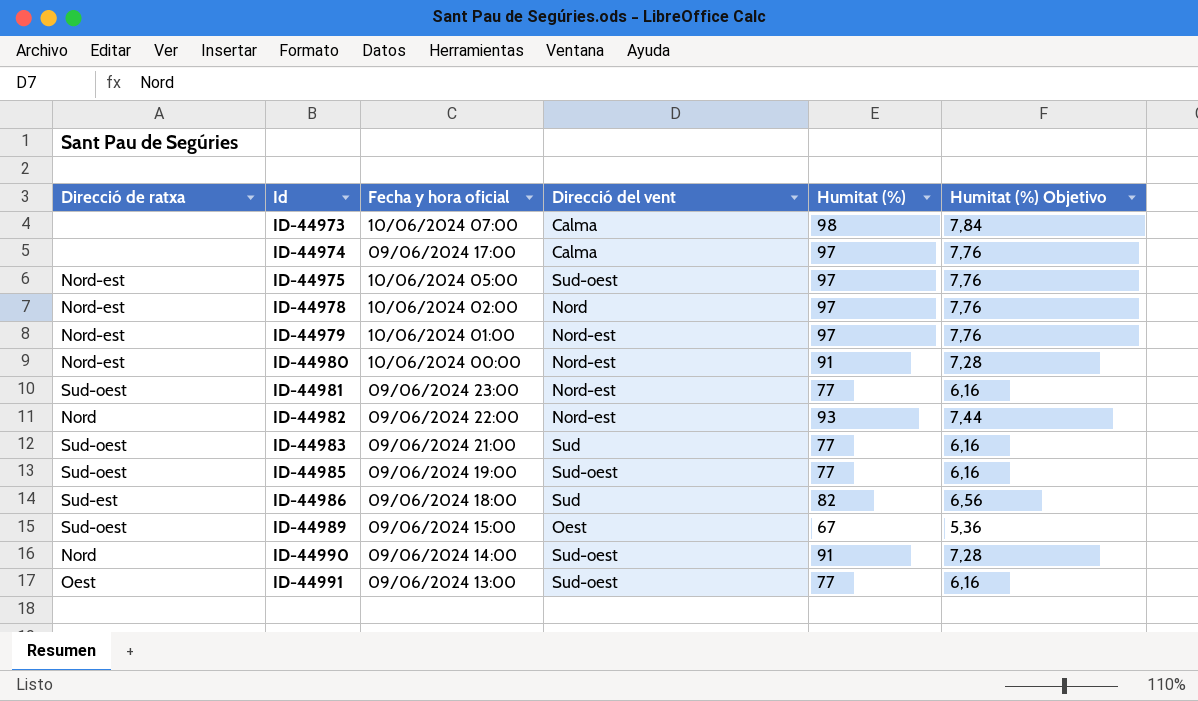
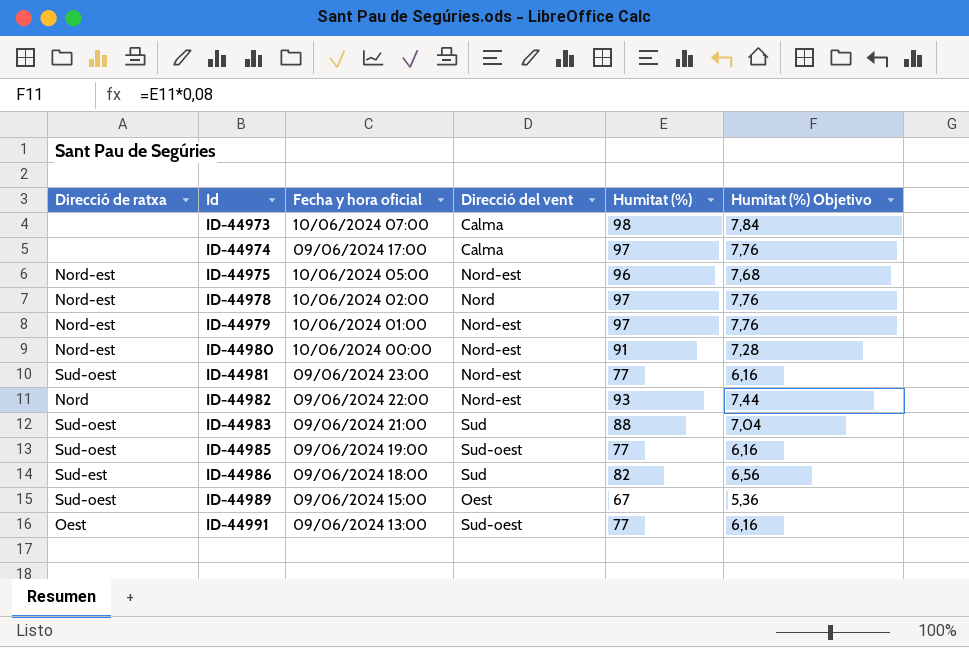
row ID-44990: Nord | 09/06/2024 14:00 | Sud-oest | 91 | 7,28 -> none
ID-44975 | Direcció del vent: Sud-oest -> Nord-est
ID-44975 | Humitat (%): 97 -> 96
ID-44975 | Humitat (%) Objetivo: 7,76 -> 7,68
ID-44983 | Humitat (%): 77 -> 88
ID-44983 | Humitat (%) Objetivo: 6,16 -> 7,04

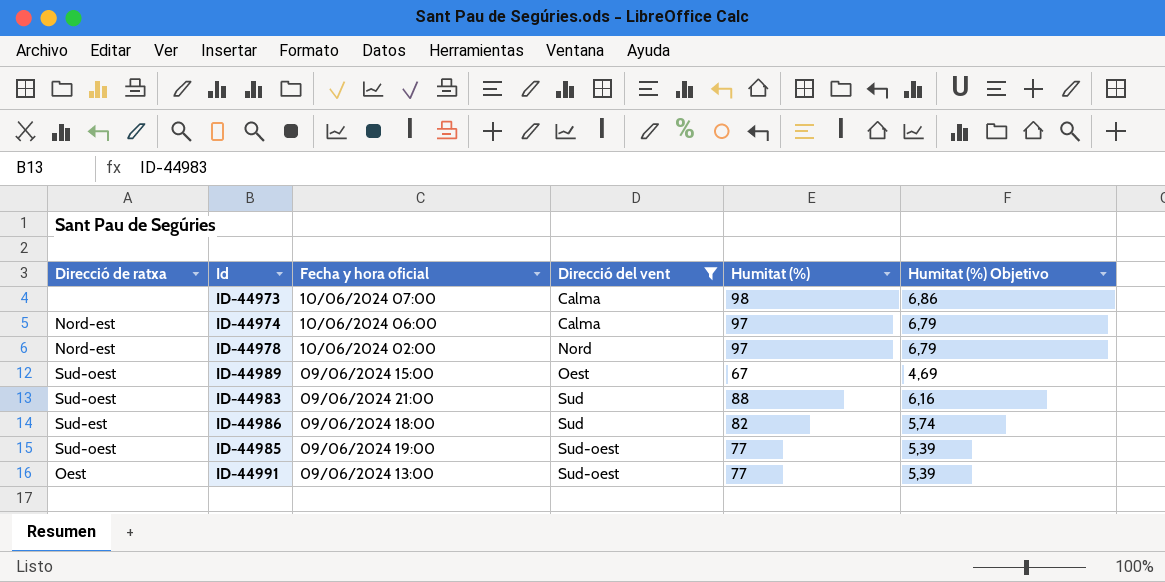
filter: none -> Direcció del vent != Nord-est
row order: Id ascending -> Direcció del vent ascending
column Humitat (%) Objetivo | formula: [Humitat (%)] * 0,08 -> [Humitat (%)] * 0,07
ID-44974 | Direcció de ratxa: none -> Nord-est
ID-44974 | Fecha y hora oficial: 09/06/2024 17:00 -> 10/06/2024 06:00

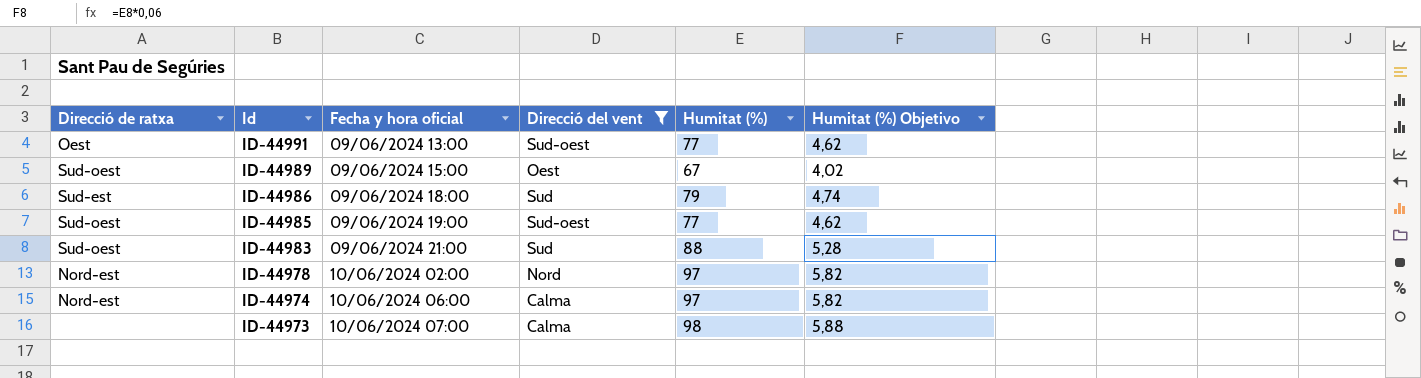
row order: Direcció del vent ascending -> Id descending
column Humitat (%) Objetivo | formula: [Humitat (%)] * 0,07 -> [Humitat (%)] * 0,06
ID-44986 | Humitat (%): 82 -> 79

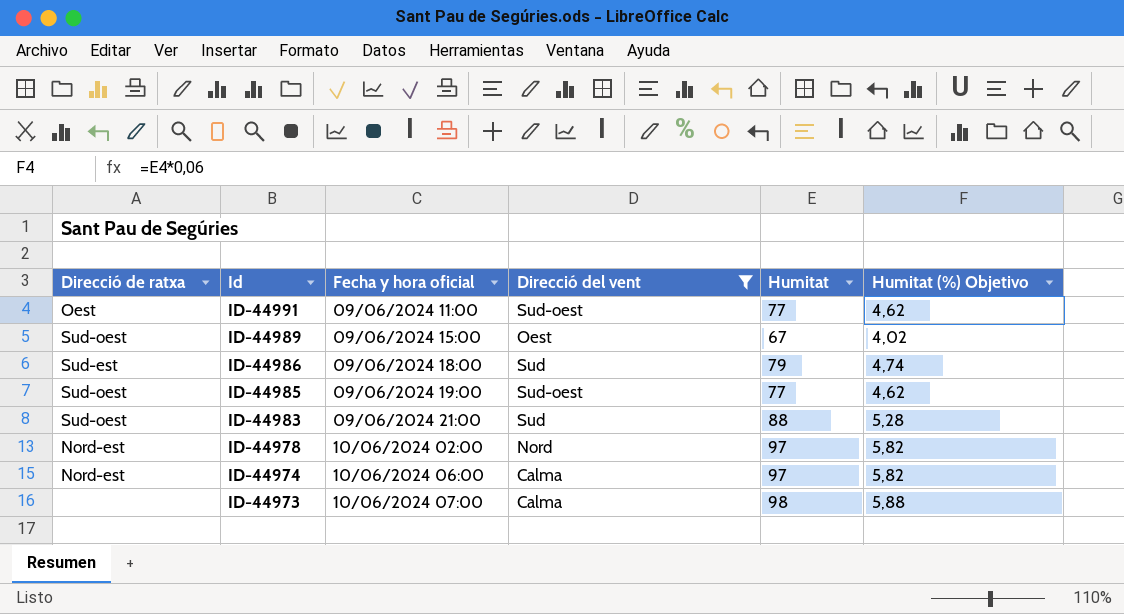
column name: Humitat (%) -> Humitat
ID-44991 | Fecha y hora oficial: 09/06/2024 13:00 -> 09/06/2024 11:00

